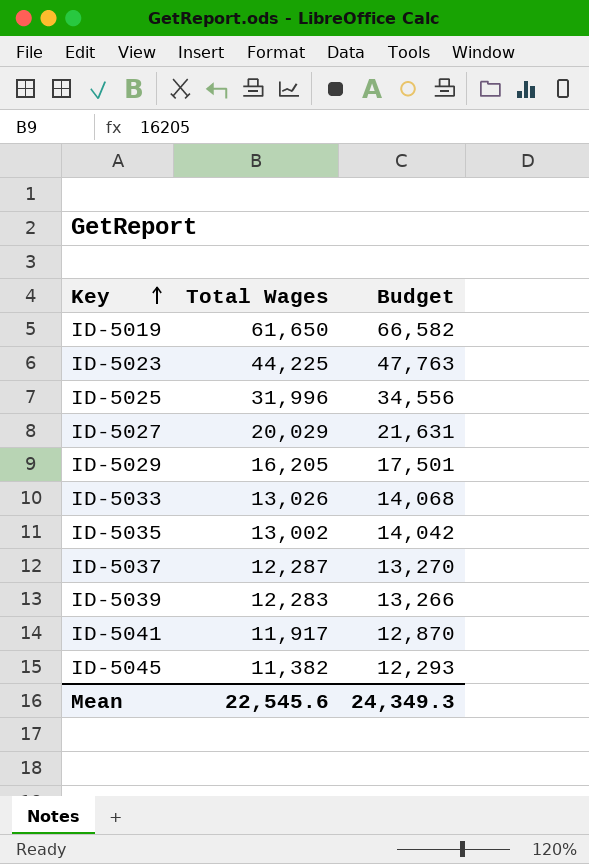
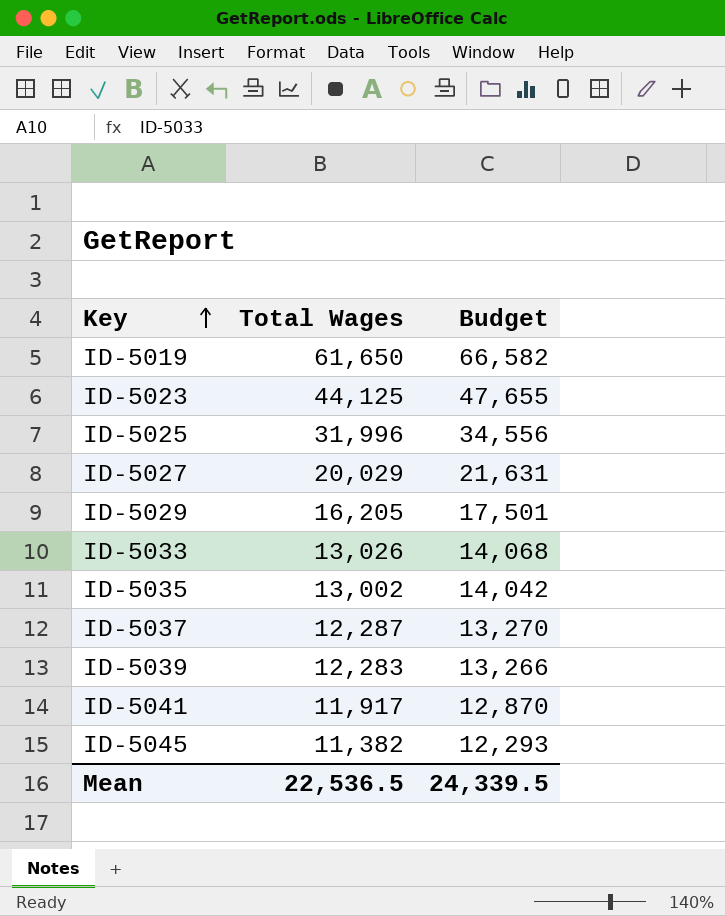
ID-5023 | Total Wages: 44,225 -> 44,125
ID-5023 | Budget: 47,763 -> 47,655
Mean | Total Wages: 22,545.6 -> 22,536.5
Mean | Budget: 24,349.3 -> 24,339.5

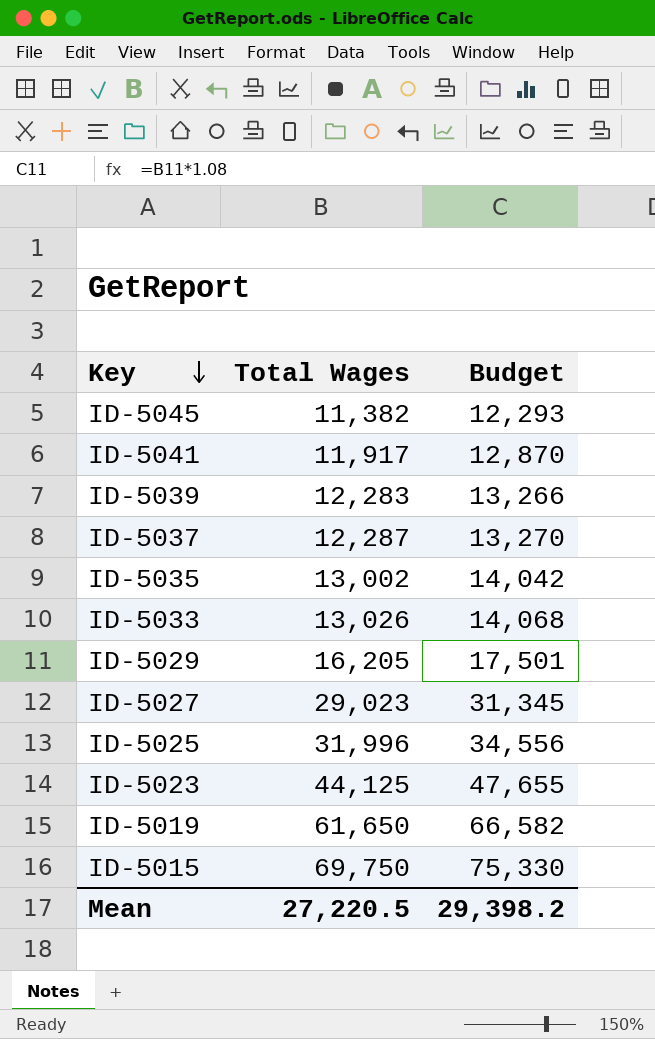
row order: Key ascending -> Key descending
ID-5027 | Total Wages: 20,029 -> 29,023
ID-5027 | Budget: 21,631 -> 31,345
row ID-5015: none -> 69,750 | 75,330
Mean | Total Wages: 22,536.5 -> 27,220.5
Mean | Budget: 24,339.5 -> 29,398.2

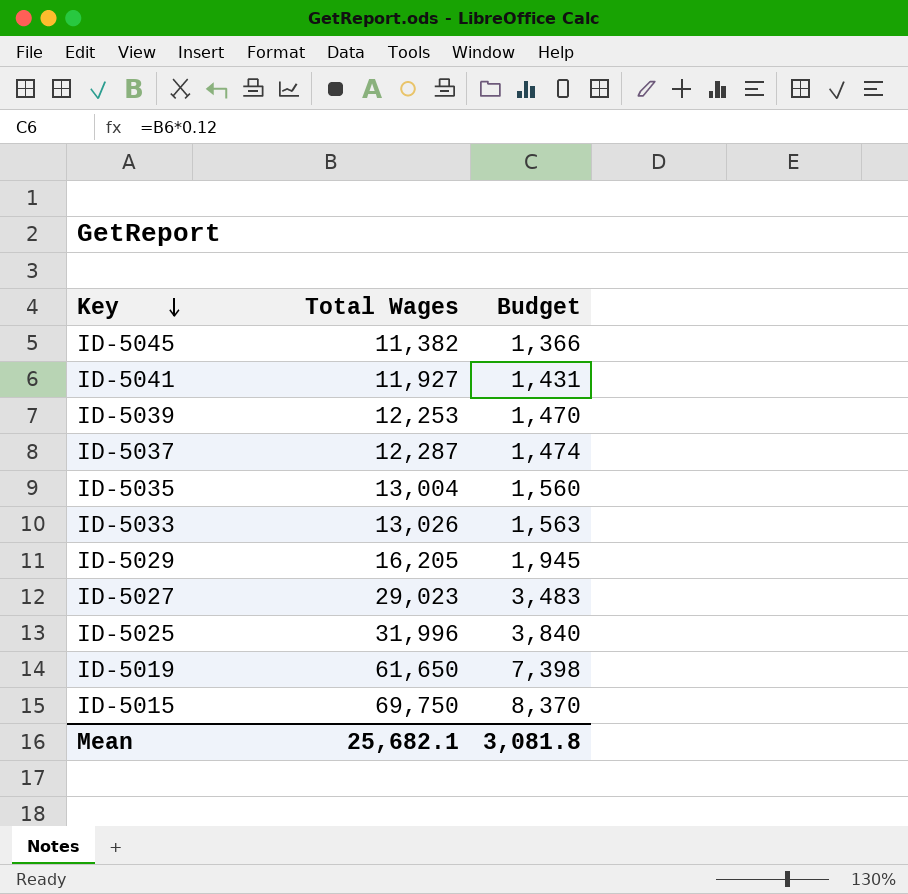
column Budget | formula: [Total Wages] * 1.08 -> [Total Wages] * 0.12
row ID-5023: 44,125 | 47,655 -> none
ID-5041 | Total Wages: 11,917 -> 11,927
ID-5039 | Total Wages: 12,283 -> 12,253
ID-5035 | Total Wages: 13,002 -> 13,004
Mean | Total Wages: 27,220.5 -> 25,682.1
Mean | Budget: 29,398.2 -> 3,081.8

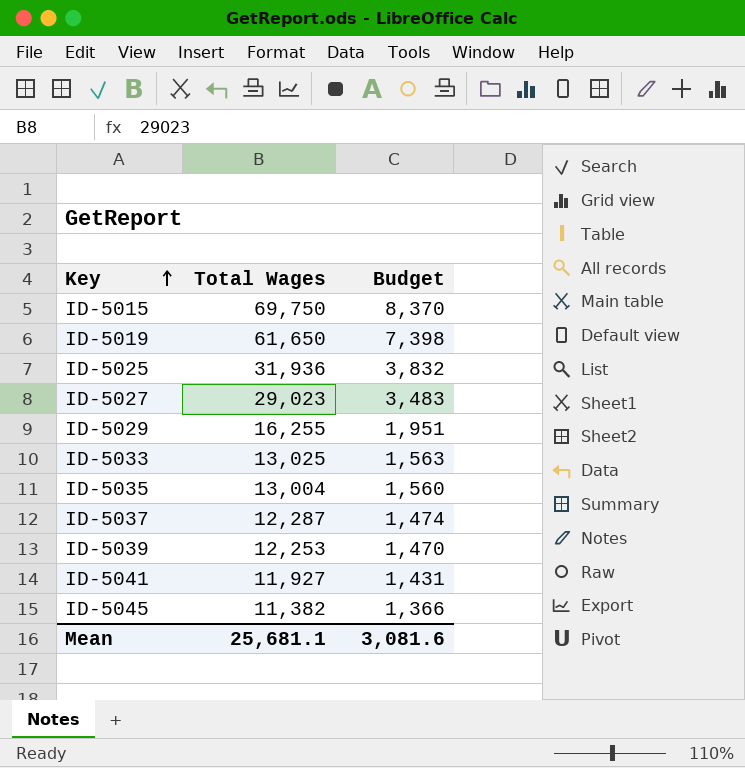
row order: Key descending -> Key ascending
ID-5025 | Total Wages: 31,996 -> 31,936
ID-5025 | Budget: 3,840 -> 3,832
ID-5029 | Total Wages: 16,205 -> 16,255
ID-5029 | Budget: 1,945 -> 1,951
ID-5033 | Total Wages: 13,026 -> 13,025
Mean | Total Wages: 25,682.1 -> 25,681.1
Mean | Budget: 3,081.8 -> 3,081.6

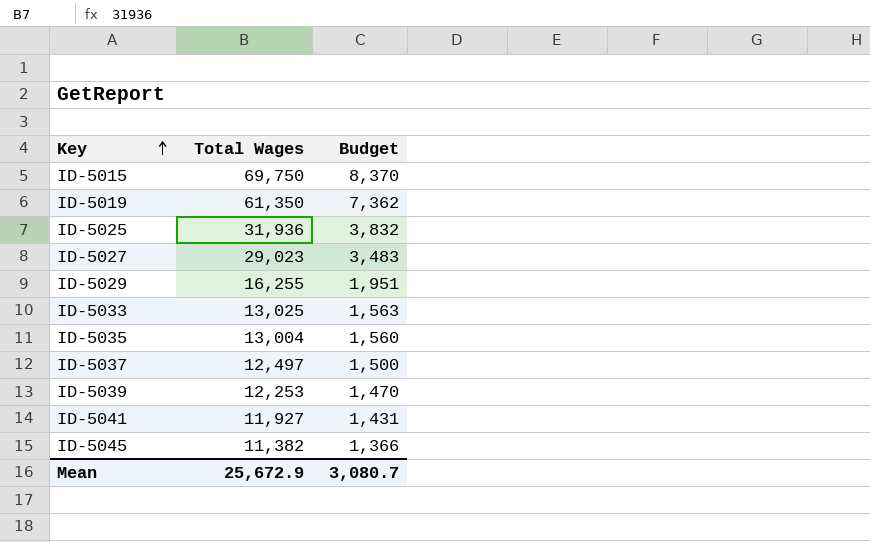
ID-5019 | Total Wages: 61,650 -> 61,350
ID-5019 | Budget: 7,398 -> 7,362
ID-5037 | Total Wages: 12,287 -> 12,497
ID-5037 | Budget: 1,474 -> 1,500
Mean | Total Wages: 25,681.1 -> 25,672.9
Mean | Budget: 3,081.6 -> 3,080.7

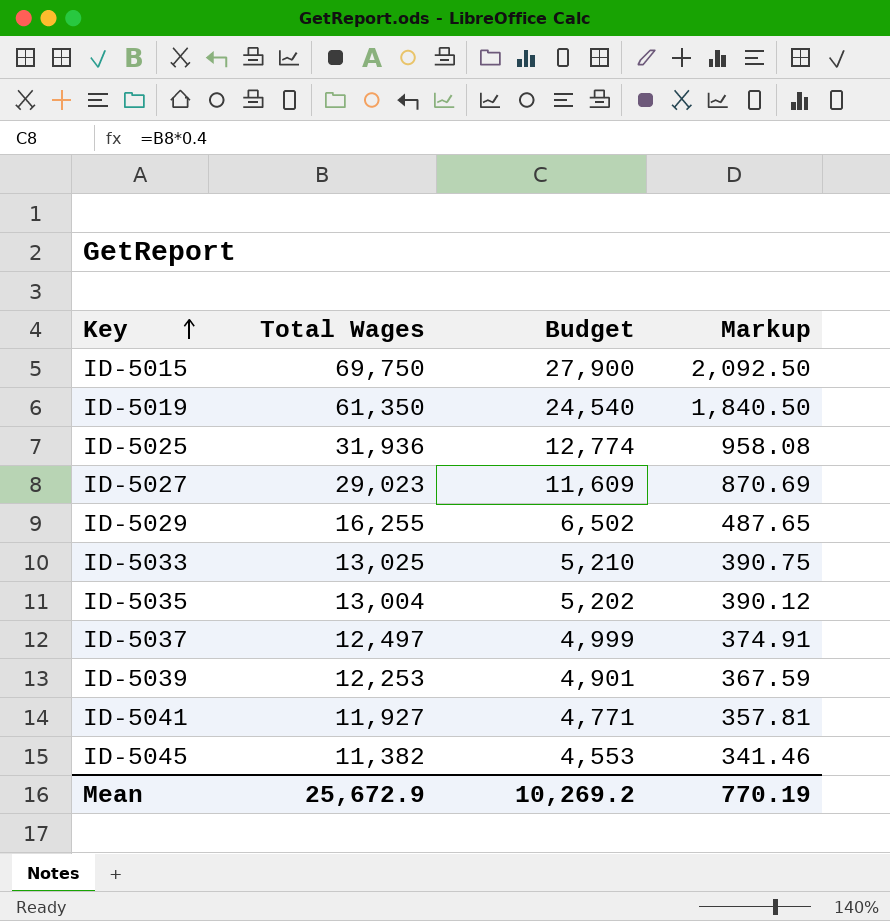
column Budget | formula: [Total Wages] * 0.12 -> [Total Wages] * 0.4
column Markup | formula: none -> [Total Wages] * 0.03
Mean | Budget: 3,080.7 -> 10,269.2

